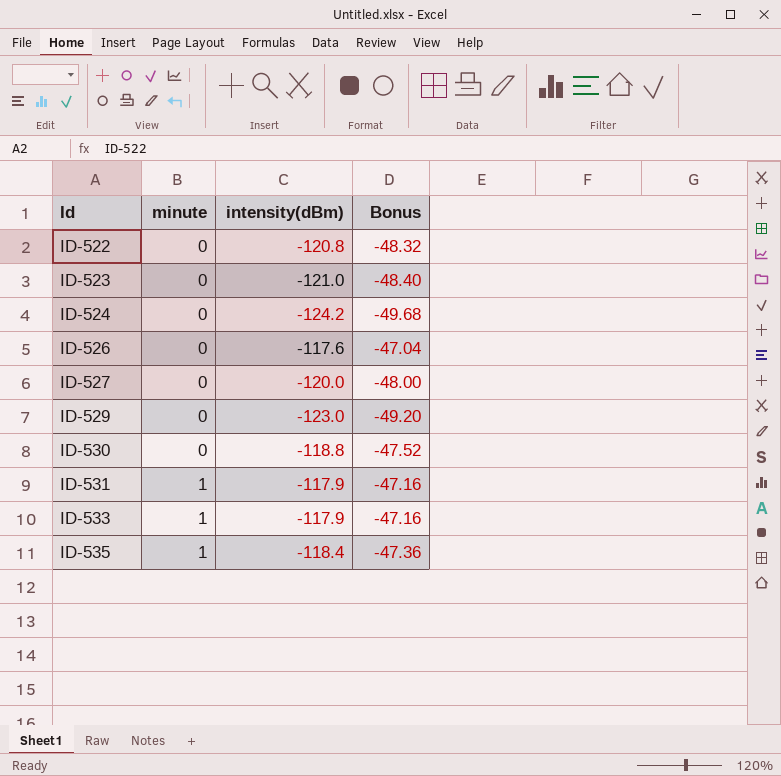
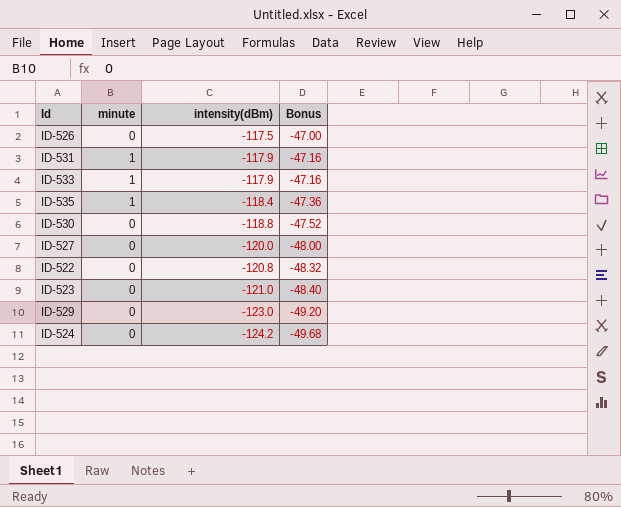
row order: Id ascending -> intensity(dBm) descending
ID-526 | intensity(dBm): -117.6 -> -117.5
ID-526 | Bonus: -47.04 -> -47.00

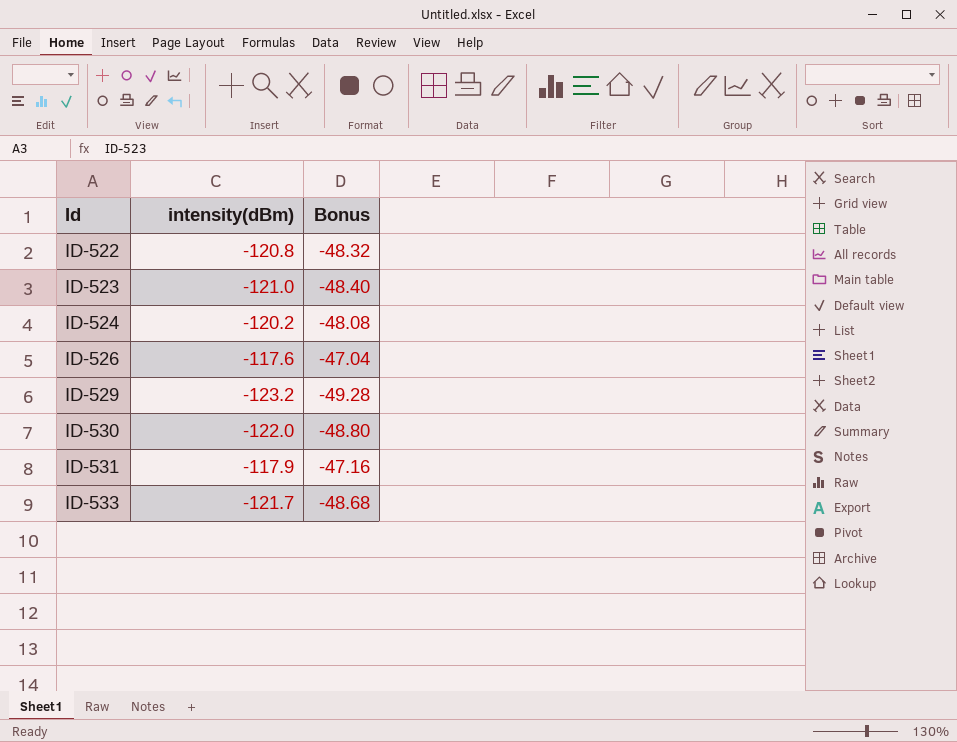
row order: intensity(dBm) descending -> Id ascending
column minute | position: 2 -> none
row ID-535: 1 | -118.4 | -47.36 -> none
row ID-527: 0 | -120.0 | -48.00 -> none
ID-524 | intensity(dBm): -124.2 -> -120.2
ID-524 | Bonus: -49.68 -> -48.08
ID-526 | intensity(dBm): -117.5 -> -117.6
ID-526 | Bonus: -47.00 -> -47.04
ID-529 | intensity(dBm): -123.0 -> -123.2
ID-529 | Bonus: -49.20 -> -49.28
ID-530 | intensity(dBm): -118.8 -> -122.0
ID-530 | Bonus: -47.52 -> -48.80
ID-533 | intensity(dBm): -117.9 -> -121.7
ID-533 | Bonus: -47.16 -> -48.68

